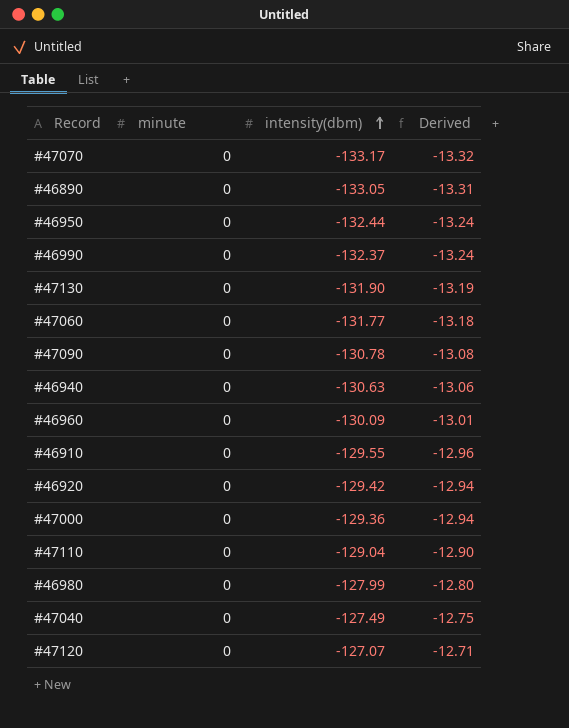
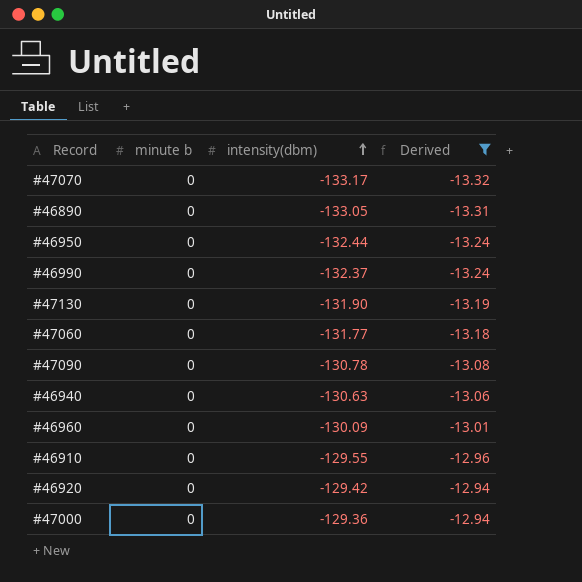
filter: none -> Derived <= -12.94
column name: minute -> minute b

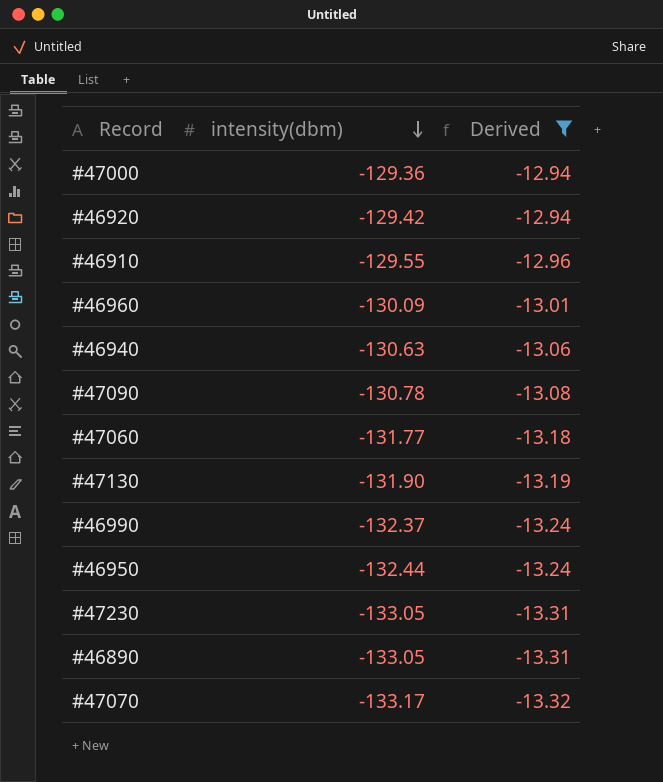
row order: intensity(dbm) ascending -> intensity(dbm) descending
column minute b | position: 2 -> none
row #47230: none -> -133.05 | -13.31

